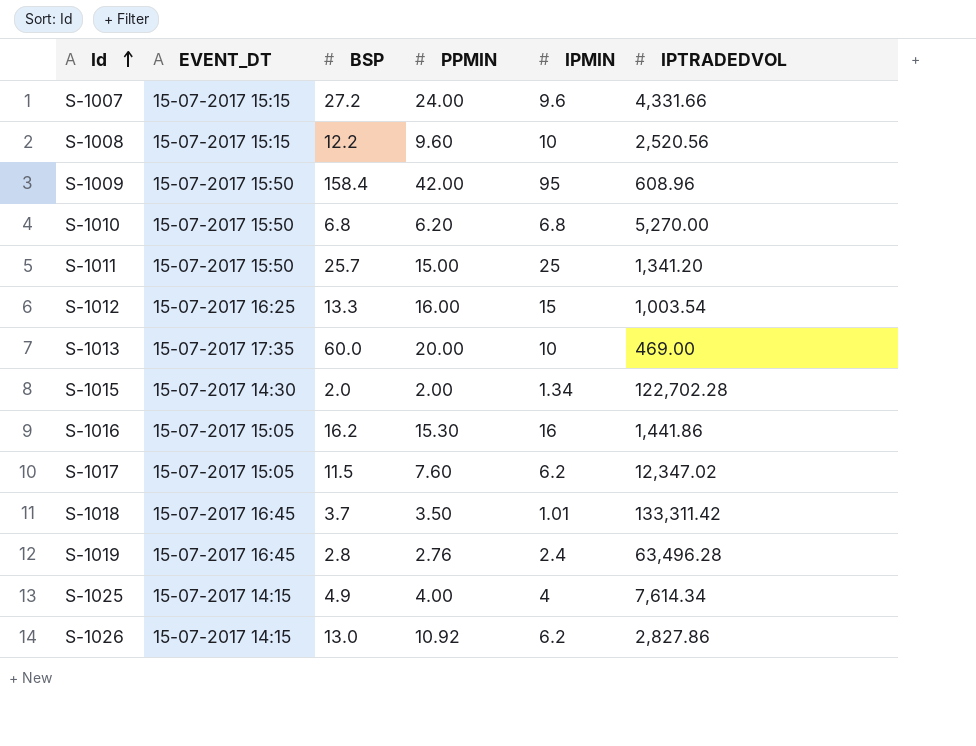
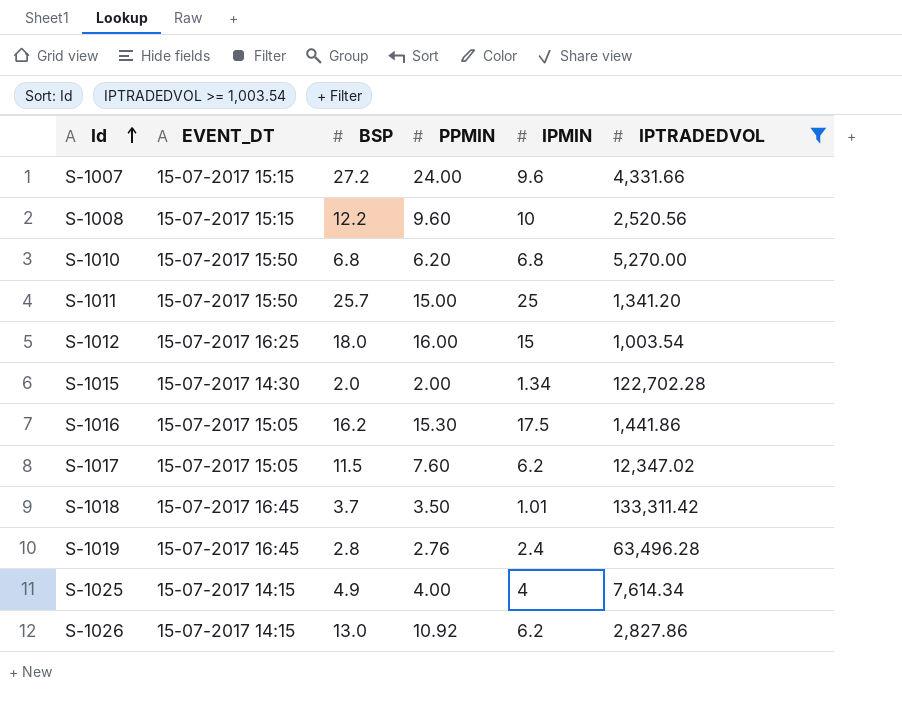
filter: none -> IPTRADEDVOL >= 1,003.54
S-1012 | BSP: 13.3 -> 18.0
S-1016 | IPMIN: 16 -> 17.5

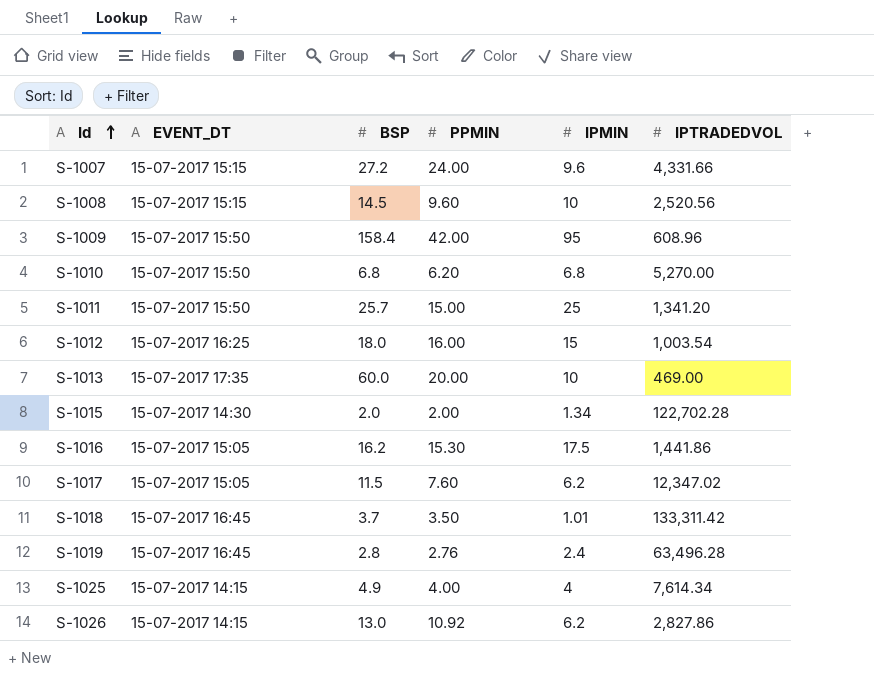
filter: IPTRADEDVOL >= 1,003.54 -> none
S-1008 | BSP: 12.2 -> 14.5

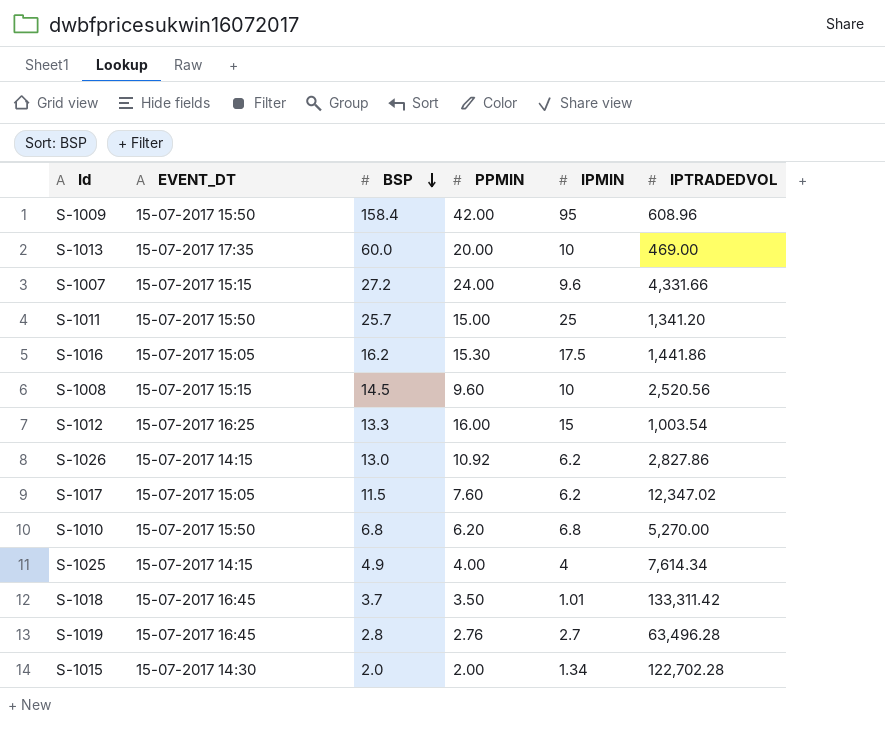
row order: Id ascending -> BSP descending
S-1012 | BSP: 18.0 -> 13.3
S-1019 | IPMIN: 2.4 -> 2.7

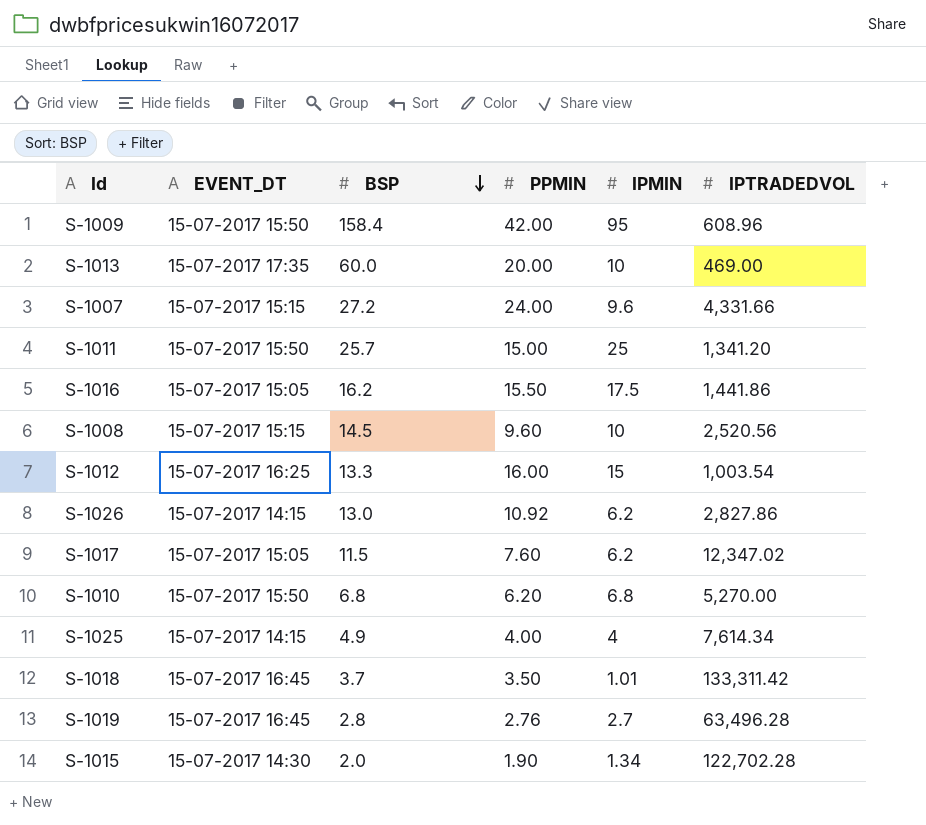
S-1016 | PPMIN: 15.30 -> 15.50
S-1015 | PPMIN: 2.00 -> 1.90

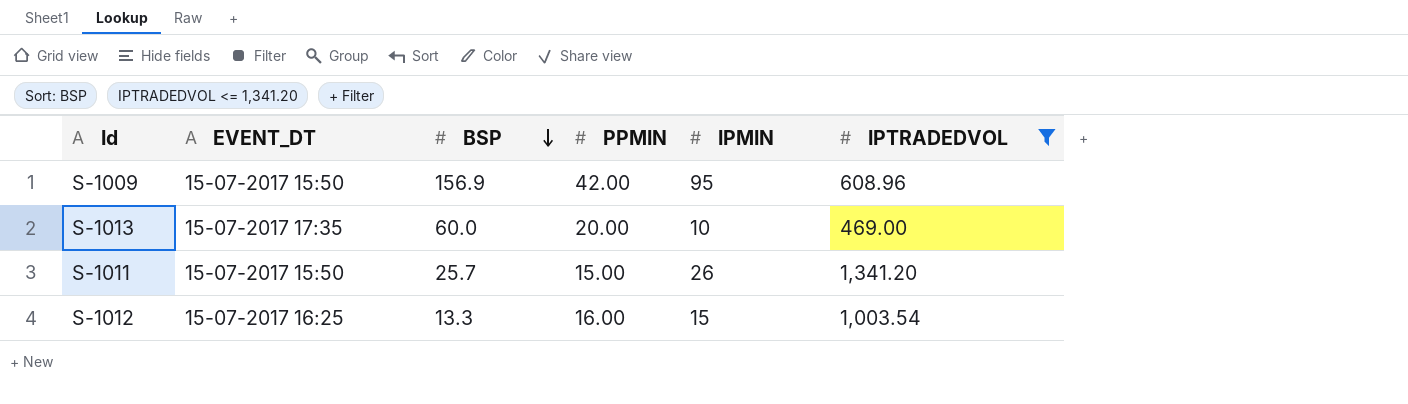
filter: none -> IPTRADEDVOL <= 1,341.20
S-1009 | BSP: 158.4 -> 156.9
S-1011 | IPMIN: 25 -> 26

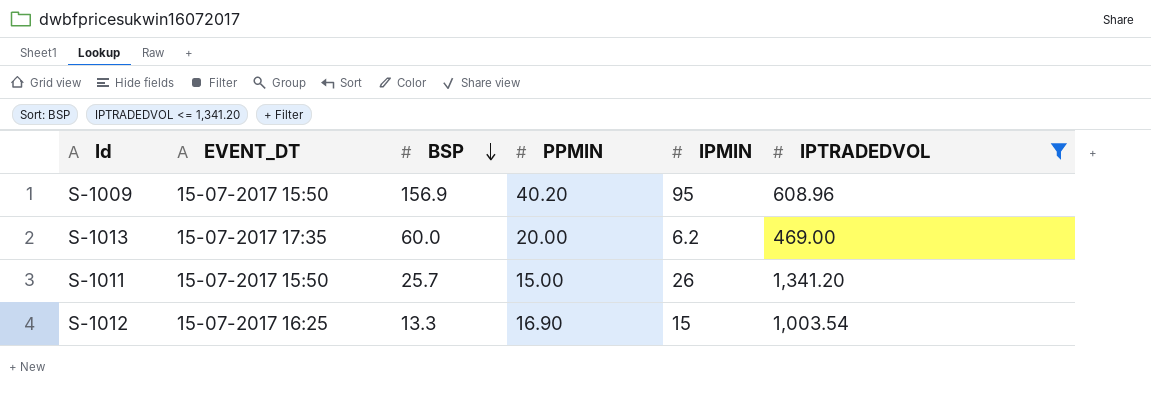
S-1009 | PPMIN: 42.00 -> 40.20
S-1013 | IPMIN: 10 -> 6.2
S-1012 | PPMIN: 16.00 -> 16.90

